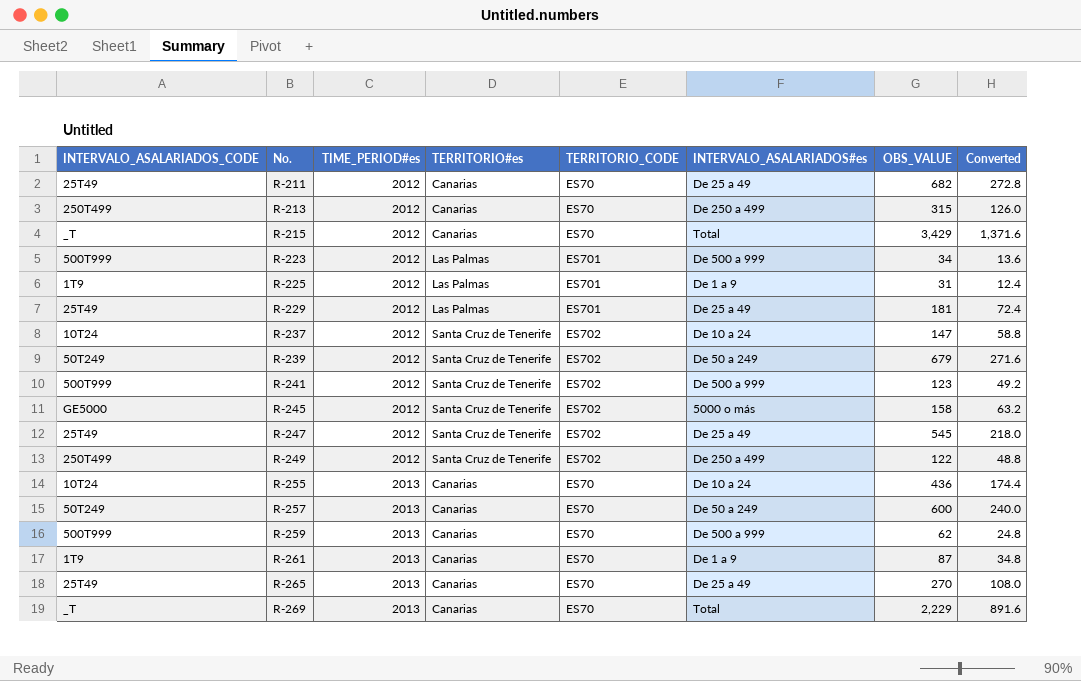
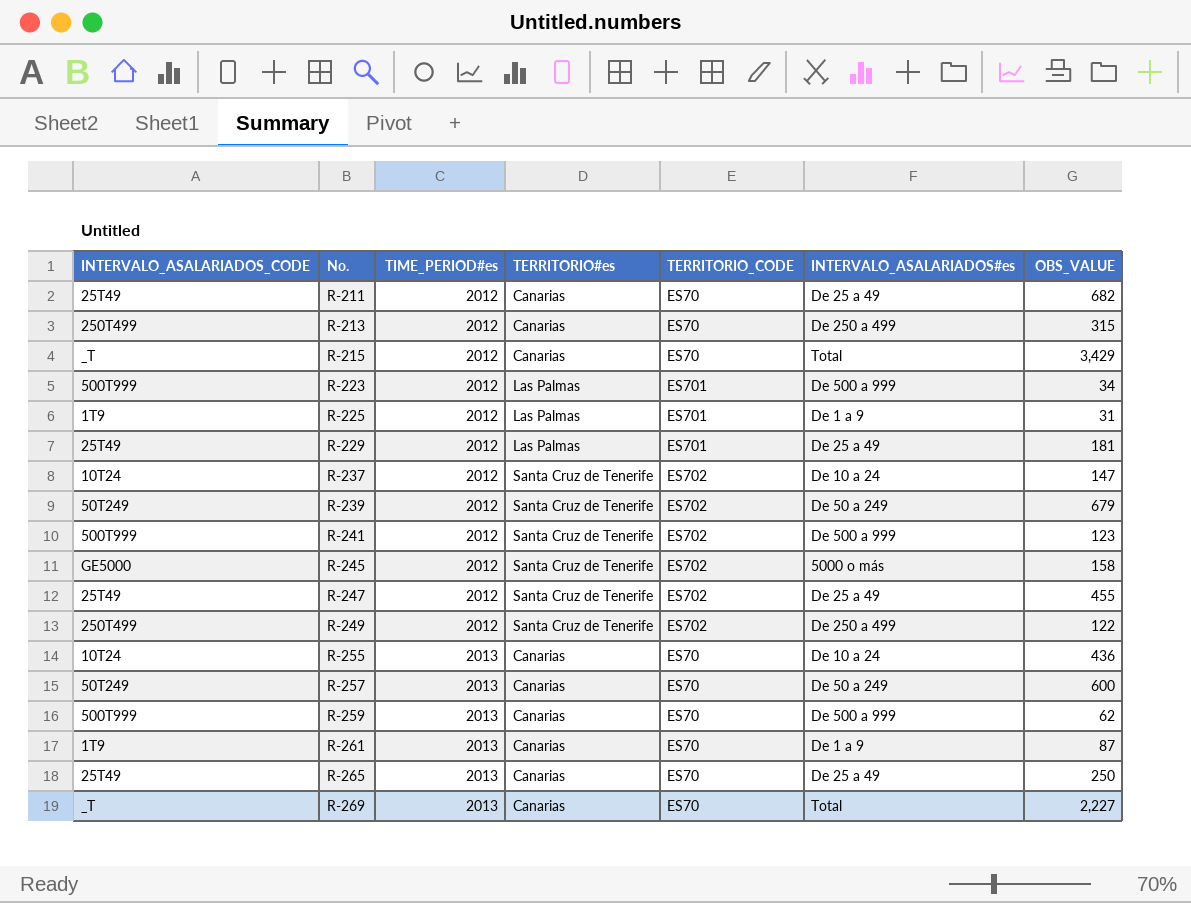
column Converted | formula: [OBS_VALUE] * 0.4 -> none
R-247 | OBS_VALUE: 545 -> 455
R-265 | OBS_VALUE: 270 -> 250
R-269 | OBS_VALUE: 2,229 -> 2,227

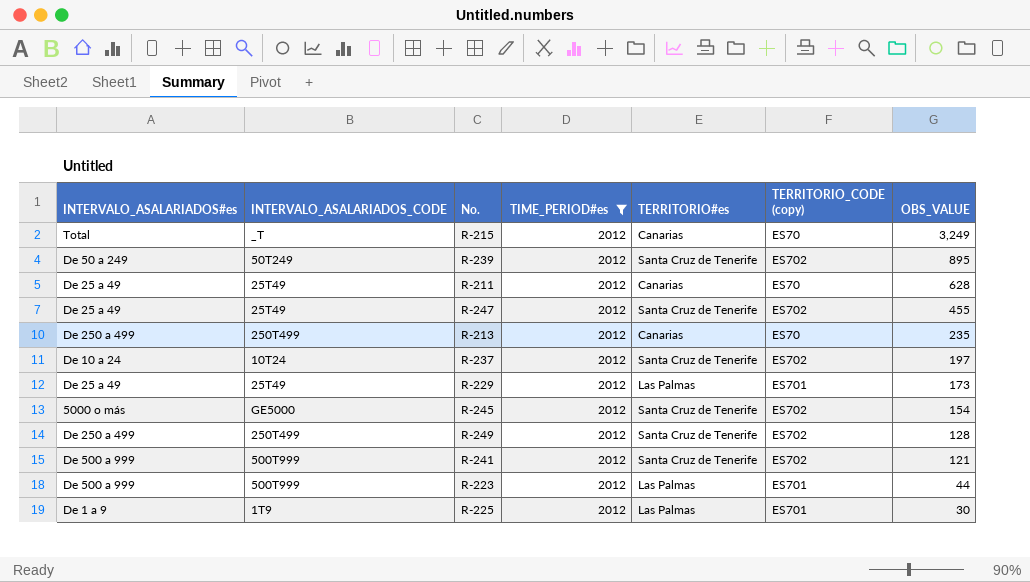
filter: none -> TIME_PERIOD#es = 2012
row order: No. ascending -> OBS_VALUE descending
column INTERVALO_ASALARIADOS#es | position: 6 -> 1
column name: TERRITORIO_CODE -> TERRITORIO_CODE (copy)
R-215 | OBS_VALUE: 3,429 -> 3,249
R-239 | OBS_VALUE: 679 -> 895
R-211 | OBS_VALUE: 682 -> 628
R-213 | OBS_VALUE: 315 -> 235
R-237 | OBS_VALUE: 147 -> 197
R-229 | OBS_VALUE: 181 -> 173
R-245 | OBS_VALUE: 158 -> 154
R-249 | OBS_VALUE: 122 -> 128
R-241 | OBS_VALUE: 123 -> 121
R-223 | OBS_VALUE: 34 -> 44
R-225 | OBS_VALUE: 31 -> 30

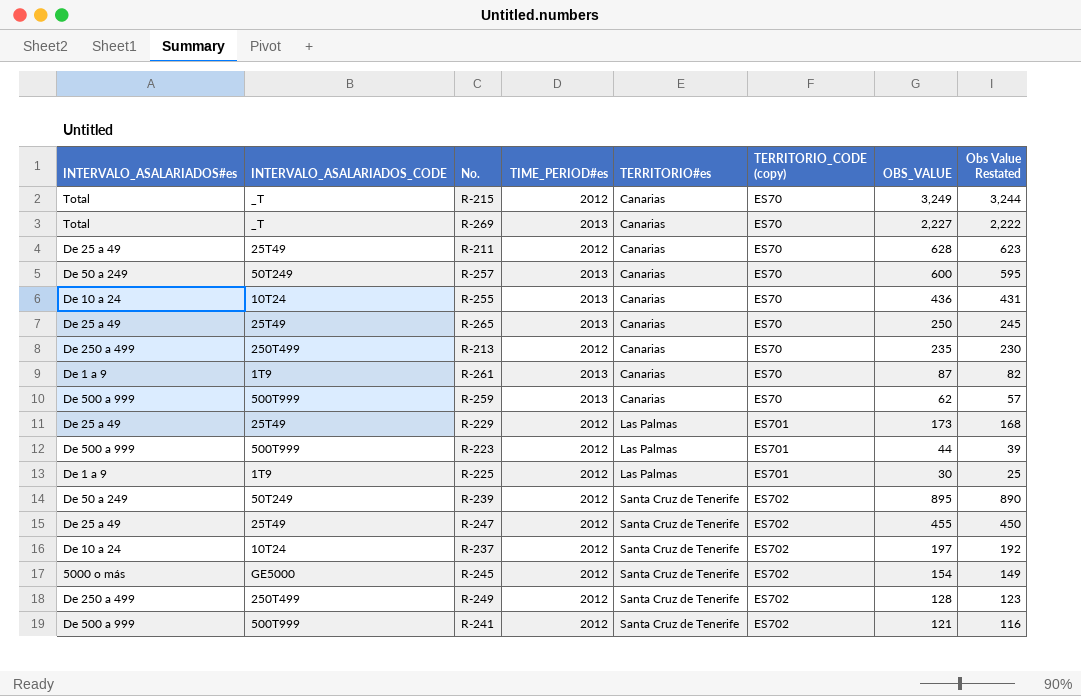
filter: TIME_PERIOD#es = 2012 -> none
row order: OBS_VALUE descending -> TERRITORIO#es ascending
column Obs Value Restated | formula: none -> [OBS_VALUE] - 5

